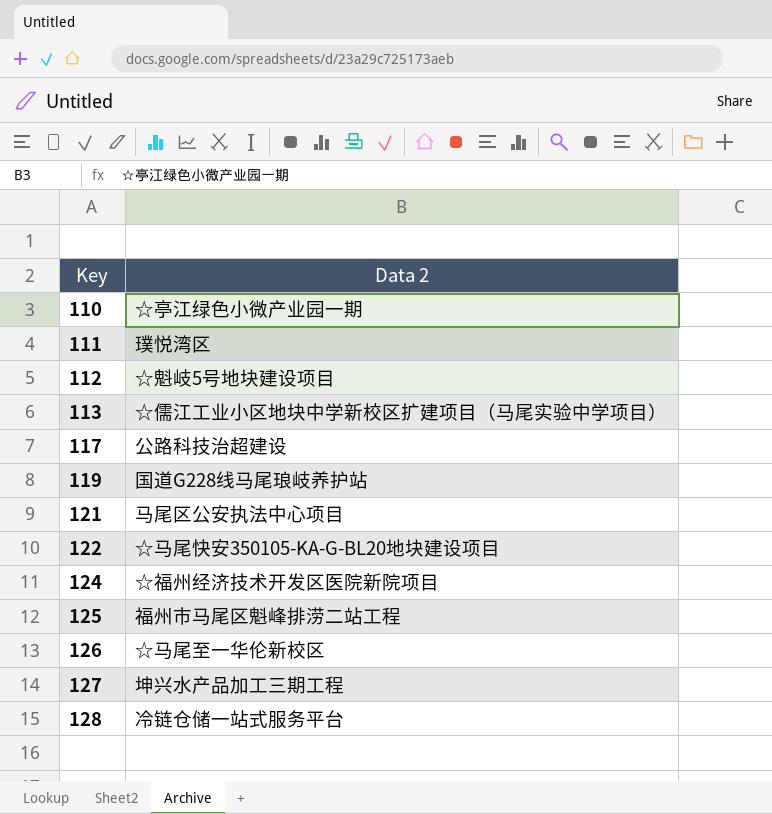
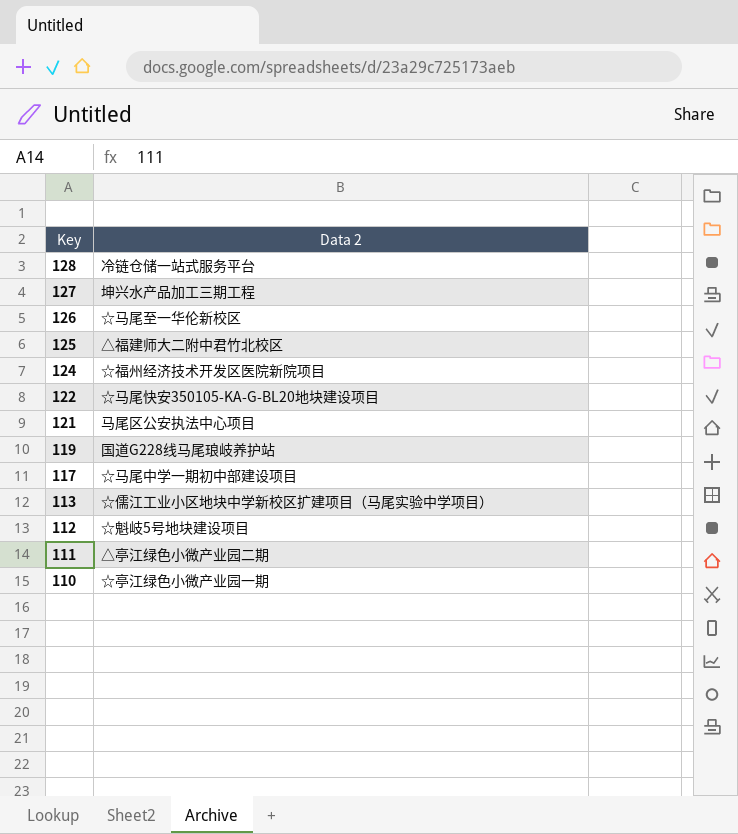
row order: Key ascending -> Key descending
125 | Data 2: 福州市马尾区魁峰排涝二站工程 -> △福建师大二附中君竹北校区
117 | Data 2: 公路科技治超建设 -> ☆马尾中学一期初中部建设项目
111 | Data 2: 璞悦湾区 -> △亭江绿色小微产业园二期

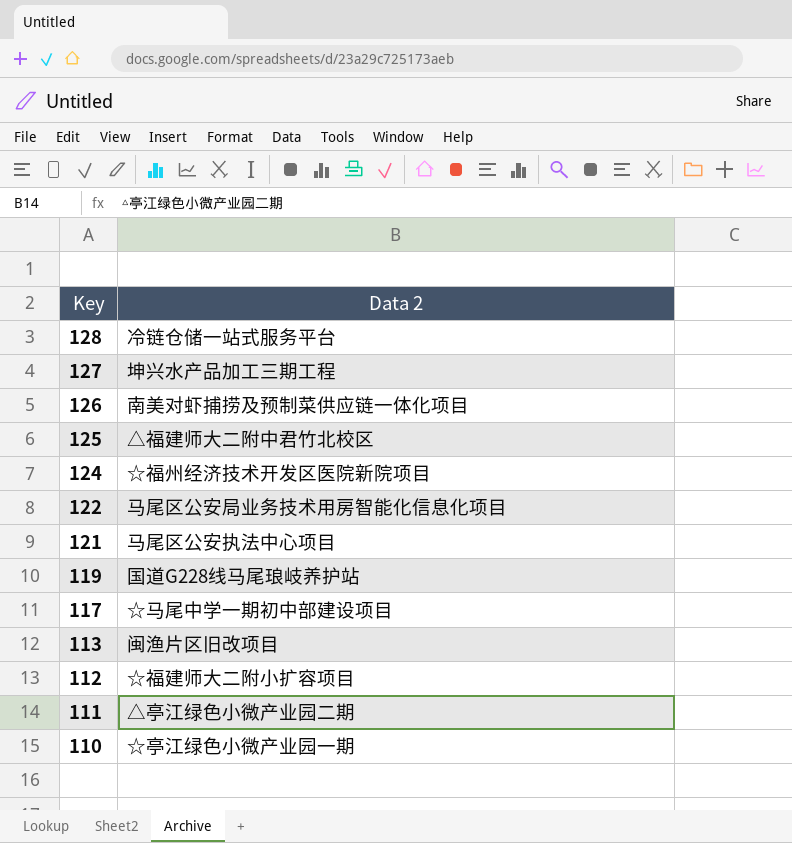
126 | Data 2: ☆马尾至一华伦新校区 -> 南美对虾捕捞及预制菜供应链一体化项目
122 | Data 2: ☆马尾快安350105-KA-G-BL20地块建设项目 -> 马尾区公安局业务技术用房智能化信息化项目
113 | Data 2: ☆儒江工业小区地块中学新校区扩建项目（马尾实验中学项目） -> 闽渔片区旧改项目
112 | Data 2: ☆魁岐5号地块建设项目 -> ☆福建师大二附小扩容项目

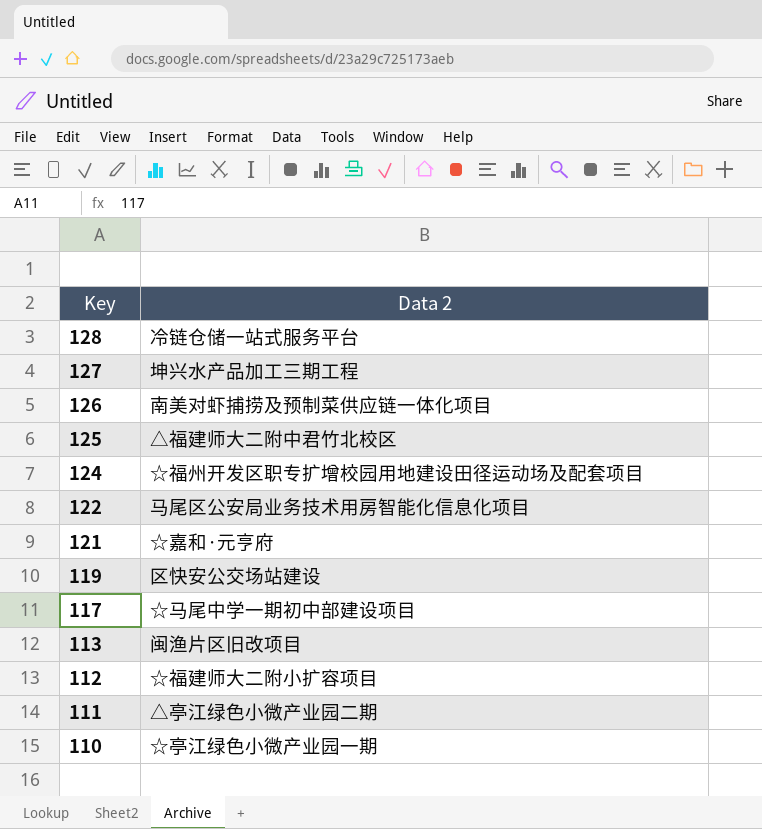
124 | Data 2: ☆福州经济技术开发区医院新院项目 -> ☆福州开发区职专扩增校园用地建设田径运动场及配套项目
121 | Data 2: 马尾区公安执法中心项目 -> ☆嘉和·元亨府
119 | Data 2: 国道G228线马尾琅岐养护站 -> 区快安公交场站建设

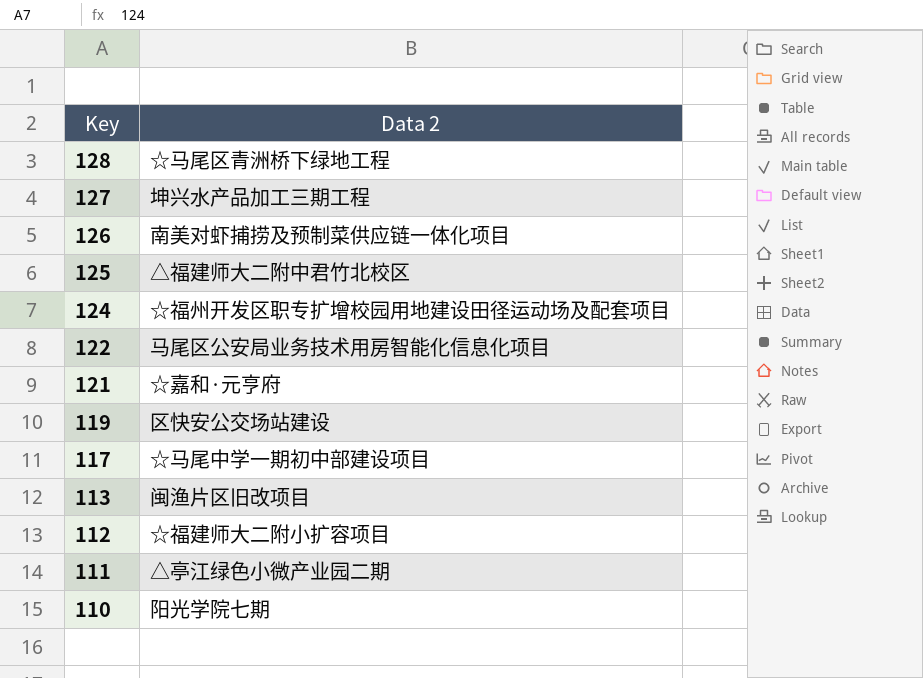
128 | Data 2: 冷链仓储一站式服务平台 -> ☆马尾区青洲桥下绿地工程
110 | Data 2: ☆亭江绿色小微产业园一期 -> 阳光学院七期

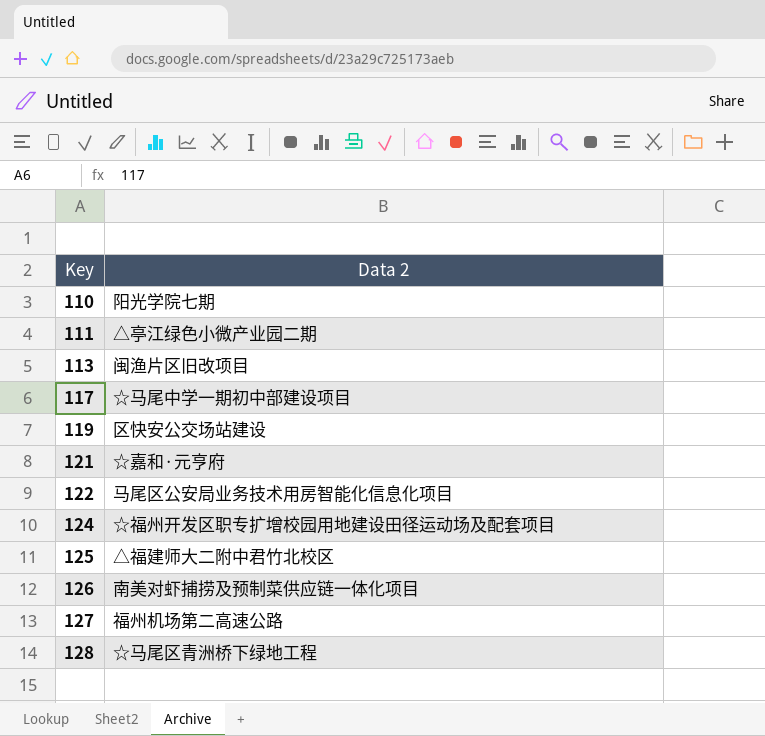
row order: Key descending -> Key ascending
row 112: ☆福建师大二附小扩容项目 -> none
127 | Data 2: 坤兴水产品加工三期工程 -> 福州机场第二高速公路

